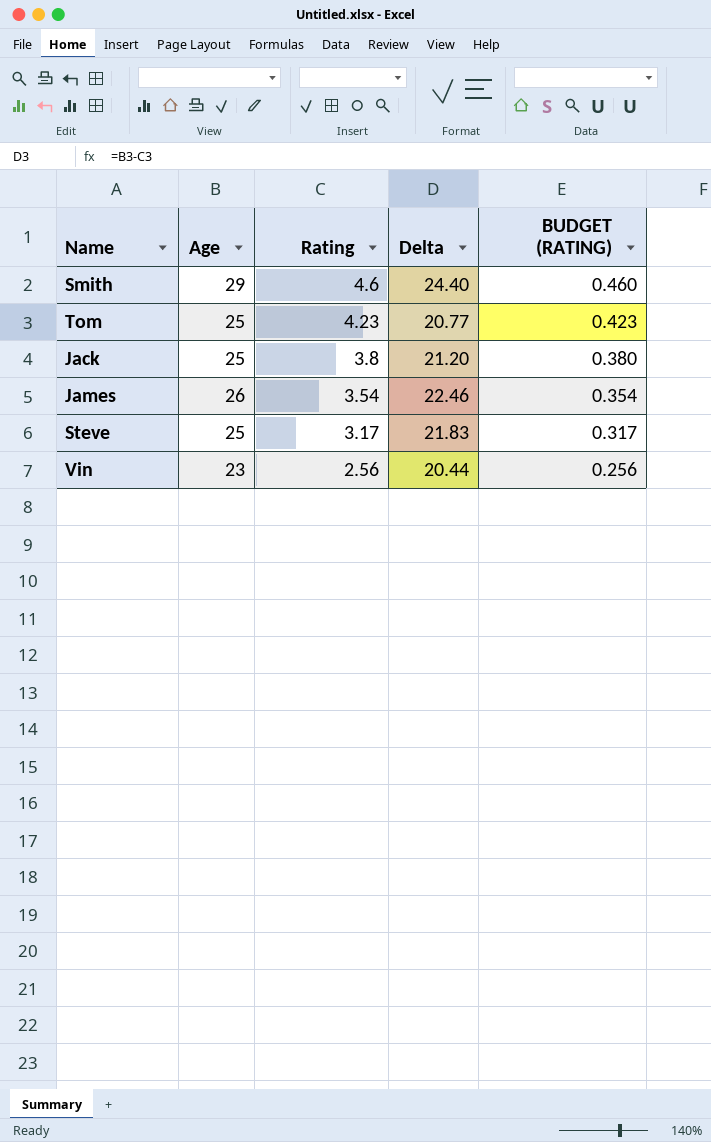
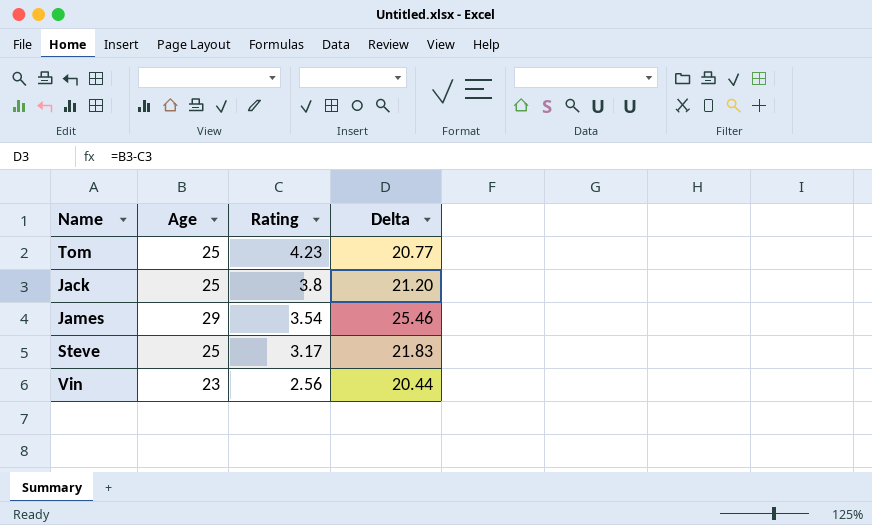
column BUDGET (RATING) | formula: [Rating] * 0.1 -> none
row Smith: 29 | 4.6 | 24.40 | 0.460 -> none
James | Age: 26 -> 29
James | Delta: 22.46 -> 25.46

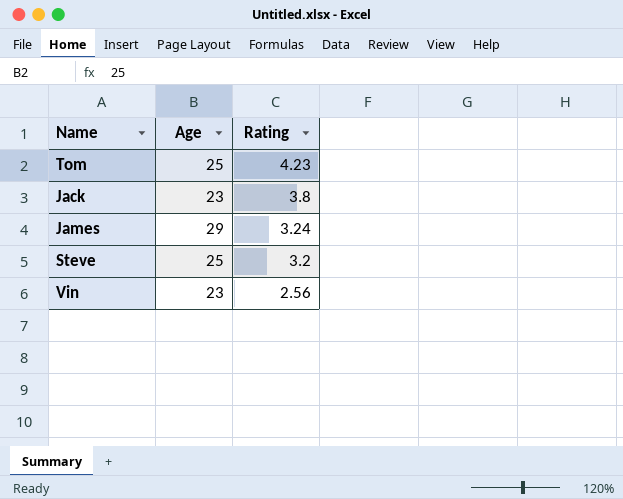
column Delta | formula: [Age] - [Rating] -> none
Jack | Age: 25 -> 23
James | Rating: 3.54 -> 3.24
Steve | Rating: 3.17 -> 3.2

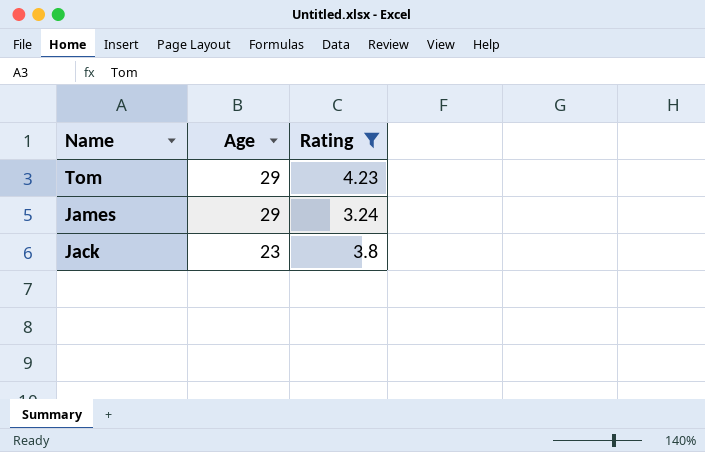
filter: none -> Rating >= 3.24
row order: Rating descending -> Name descending
Tom | Age: 25 -> 29

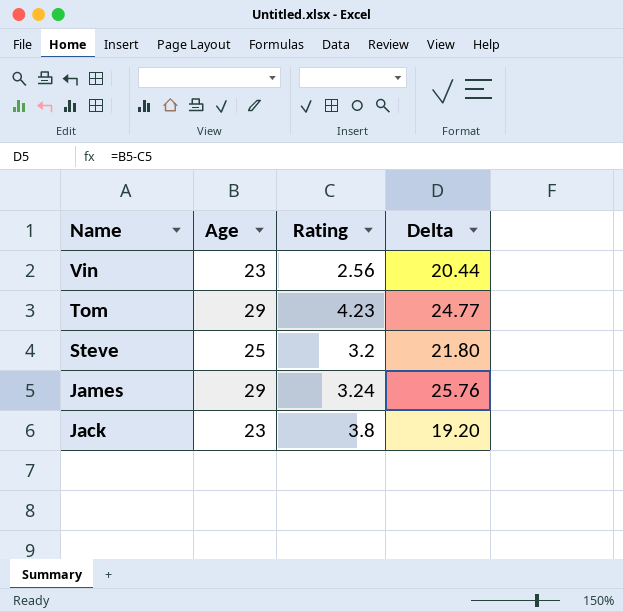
filter: Rating >= 3.24 -> none
column Delta | formula: none -> [Age] - [Rating]

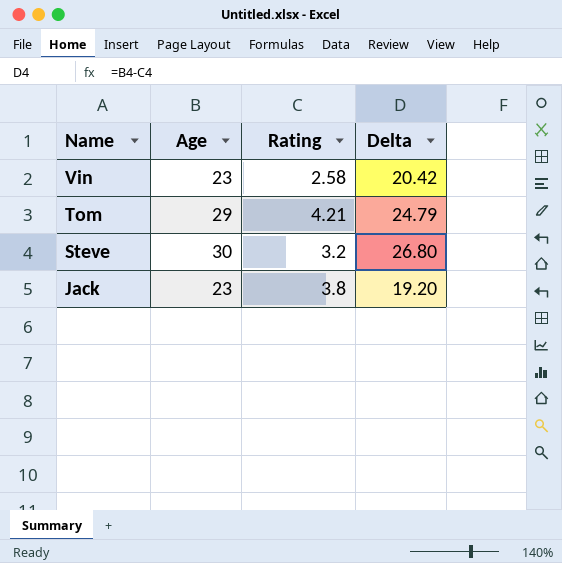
row James: 29 | 3.24 | 25.76 -> none
Vin | Rating: 2.56 -> 2.58
Vin | Delta: 20.44 -> 20.42
Tom | Rating: 4.23 -> 4.21
Tom | Delta: 24.77 -> 24.79
Steve | Age: 25 -> 30
Steve | Delta: 21.80 -> 26.80

